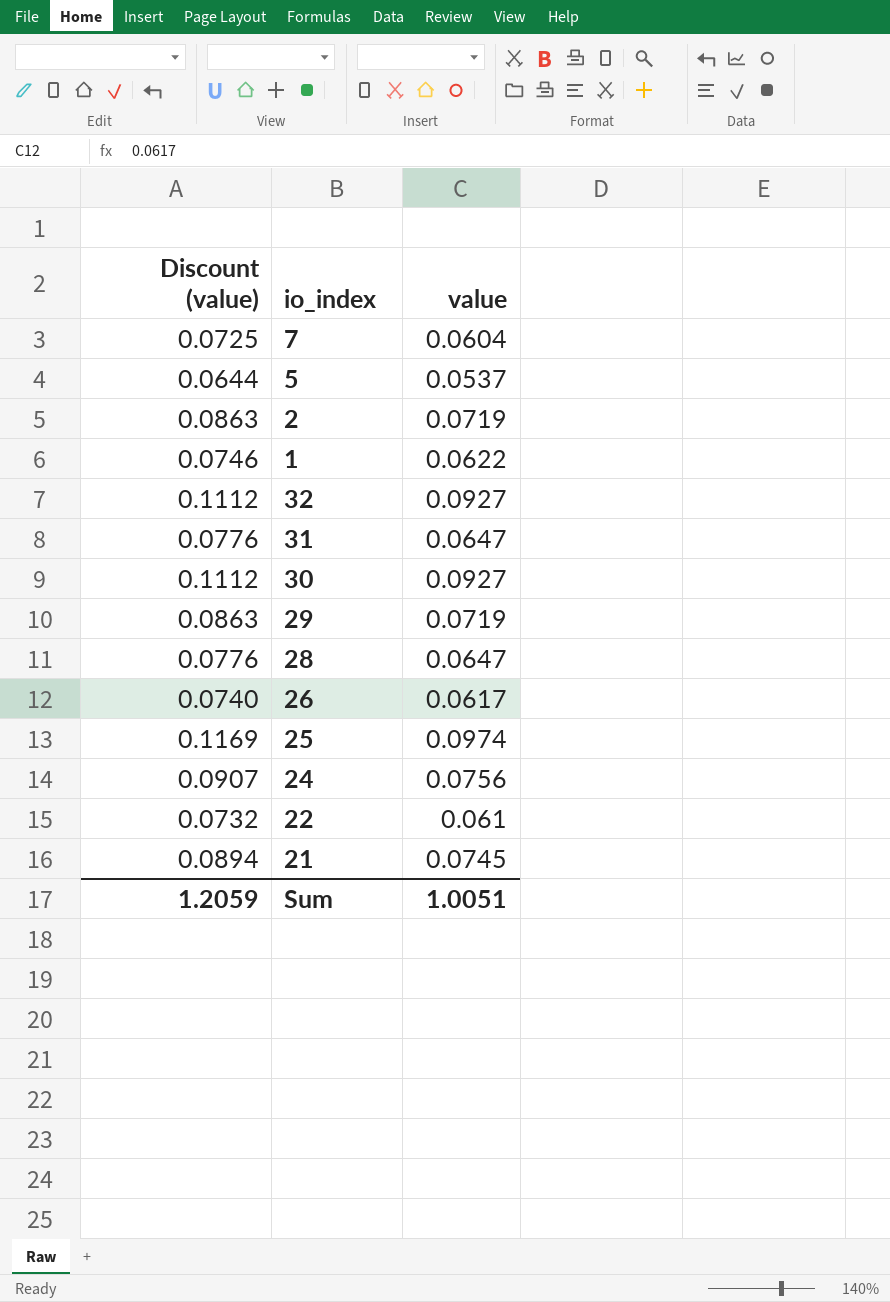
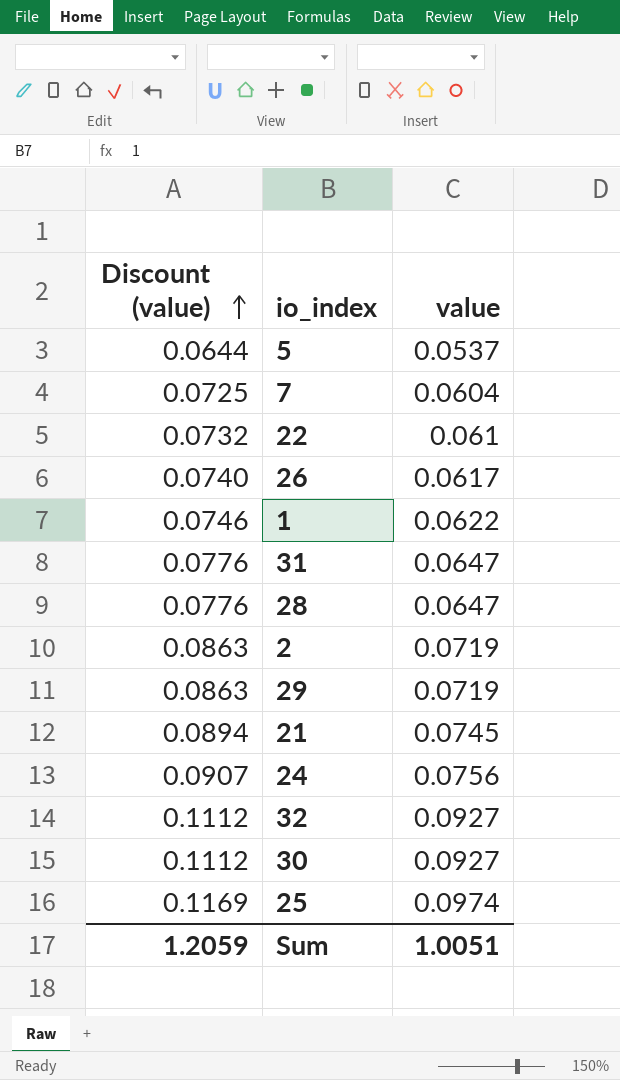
row order: none -> Discount (value) ascending

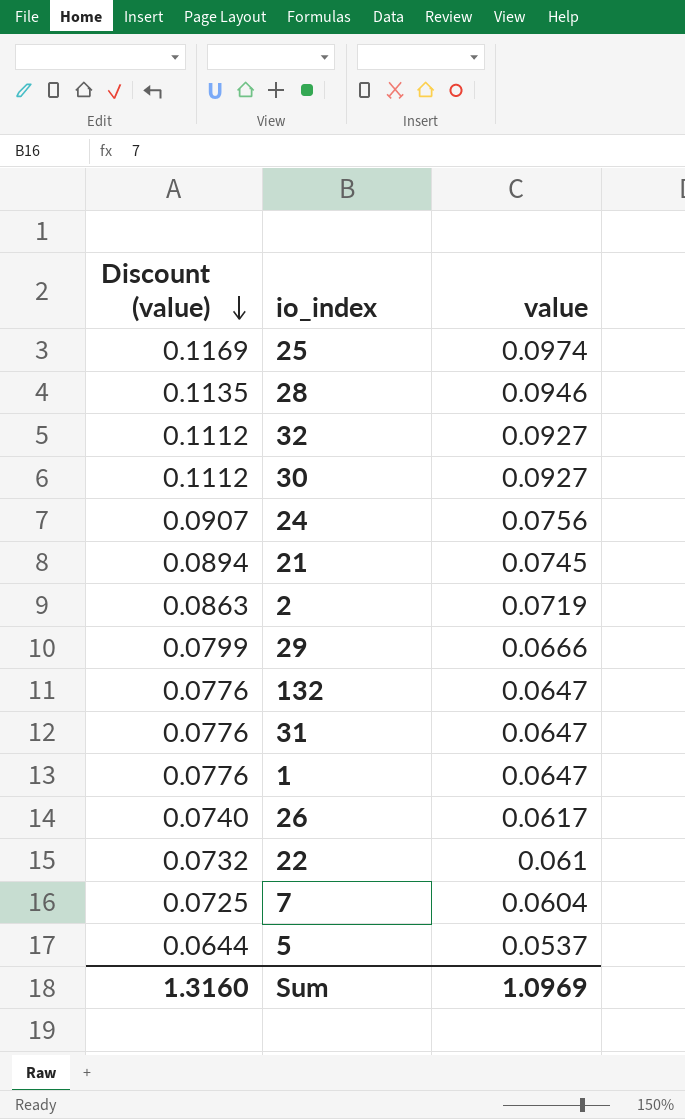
row order: Discount (value) ascending -> Discount (value) descending
28 | Discount (value): 0.0776 -> 0.1135
28 | value: 0.0647 -> 0.0946
29 | Discount (value): 0.0863 -> 0.0799
29 | value: 0.0719 -> 0.0666
row 132: none -> 0.0776 | 0.0647
1 | Discount (value): 0.0746 -> 0.0776
1 | value: 0.0622 -> 0.0647
Sum | Discount (value): 1.2059 -> 1.3160
Sum | value: 1.0051 -> 1.0969

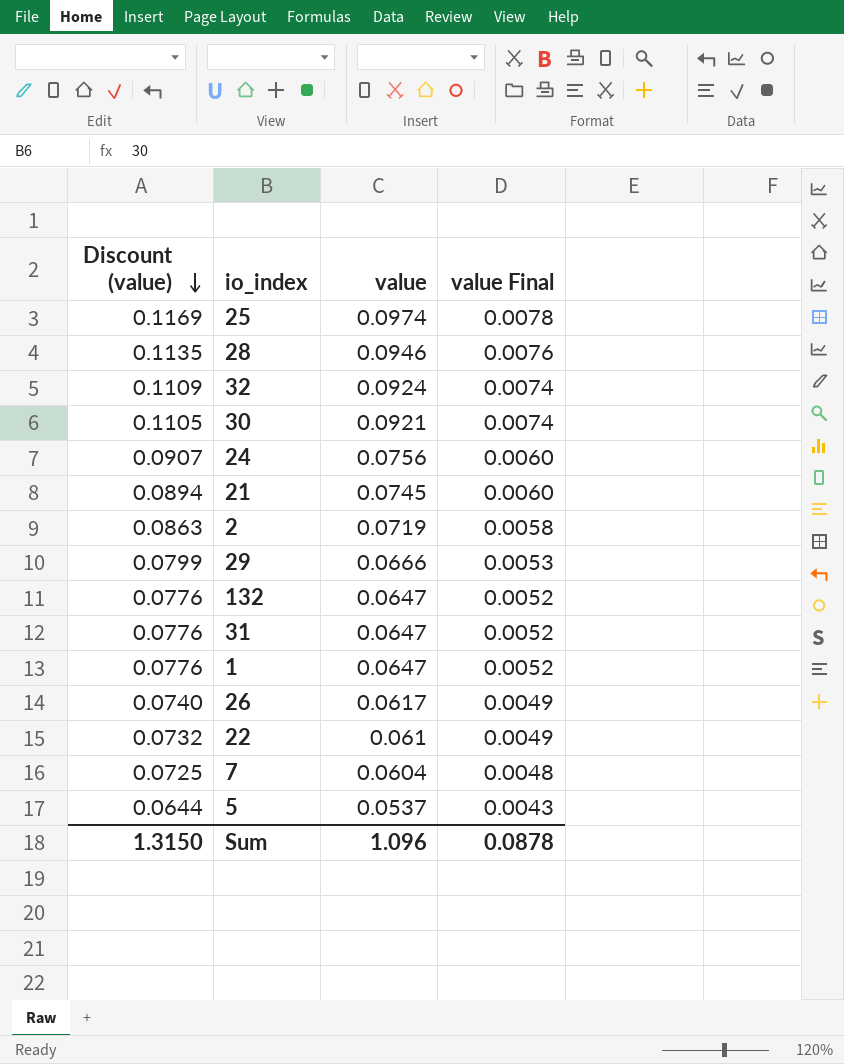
column value Final | formula: none -> [value] * 0.08
32 | Discount (value): 0.1112 -> 0.1109
32 | value: 0.0927 -> 0.0924
30 | Discount (value): 0.1112 -> 0.1105
30 | value: 0.0927 -> 0.0921
Sum | Discount (value): 1.3160 -> 1.3150
Sum | value: 1.0969 -> 1.096

